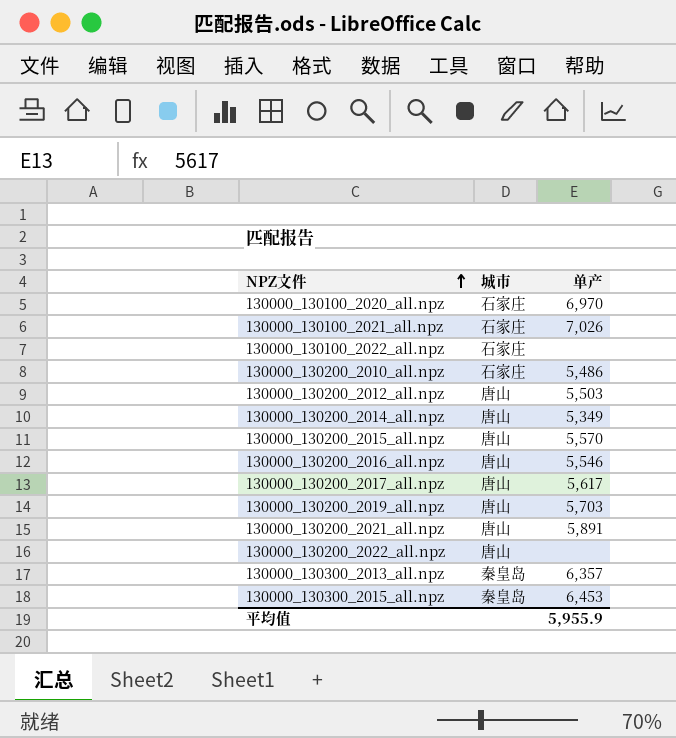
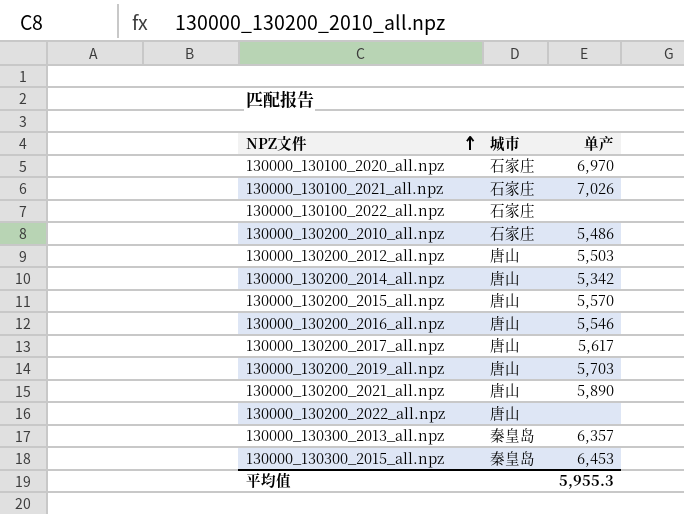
130000_130200_2014_all.npz | 单产: 5,349 -> 5,342
130000_130200_2021_all.npz | 单产: 5,891 -> 5,890
平均值 | 单产: 5,955.9 -> 5,955.3

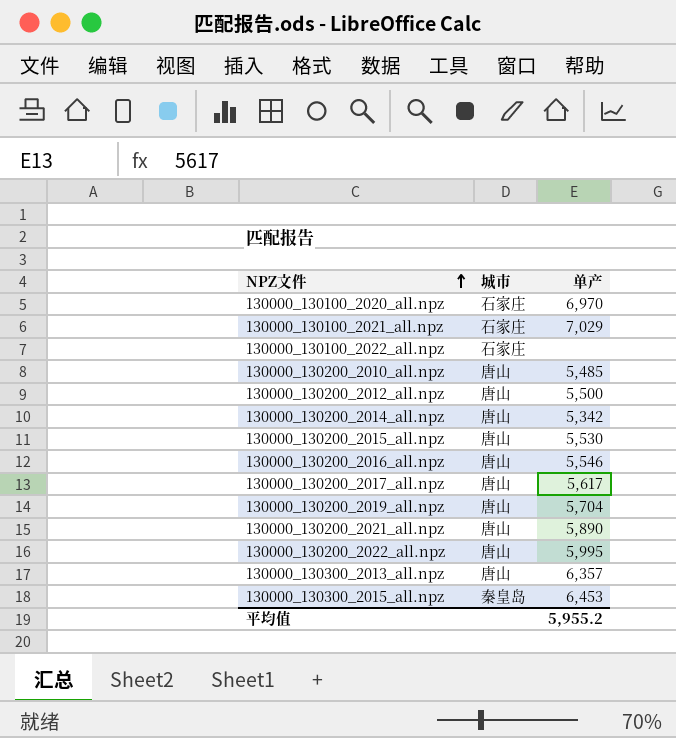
130000_130100_2021_all.npz | 单产: 7,026 -> 7,029
130000_130200_2010_all.npz | 城市: 石家庄 -> 唐山
130000_130200_2010_all.npz | 单产: 5,486 -> 5,485
130000_130200_2012_all.npz | 单产: 5,503 -> 5,500
130000_130200_2015_all.npz | 单产: 5,570 -> 5,530
130000_130200_2019_all.npz | 单产: 5,703 -> 5,704
130000_130200_2022_all.npz | 单产: none -> 5,995
130000_130300_2013_all.npz | 城市: 秦皇岛 -> 唐山
平均值 | 单产: 5,955.3 -> 5,955.2

